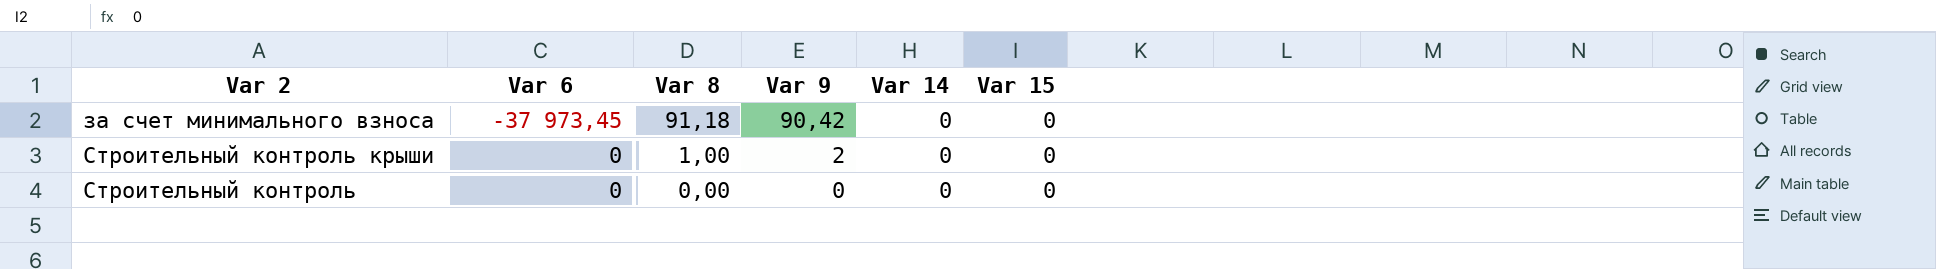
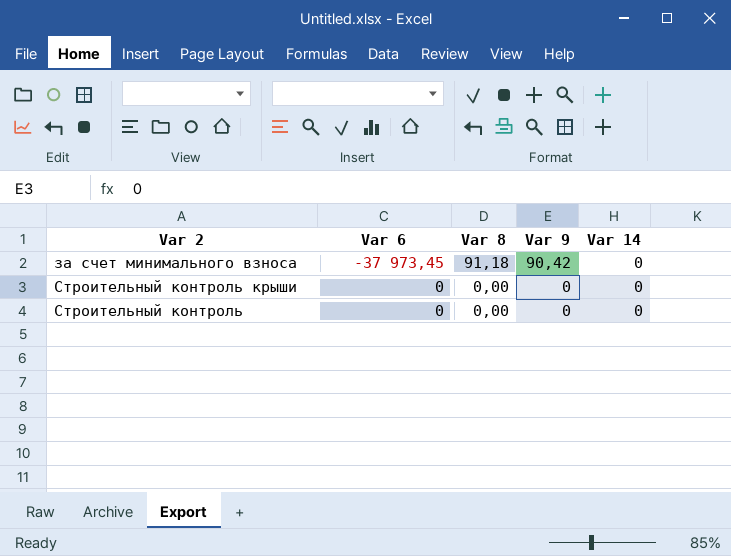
column Var 15 | position: 6 -> none
Строительный контроль крыши | Var 8: 1,00 -> 0,00
Строительный контроль крыши | Var 9: 2 -> 0

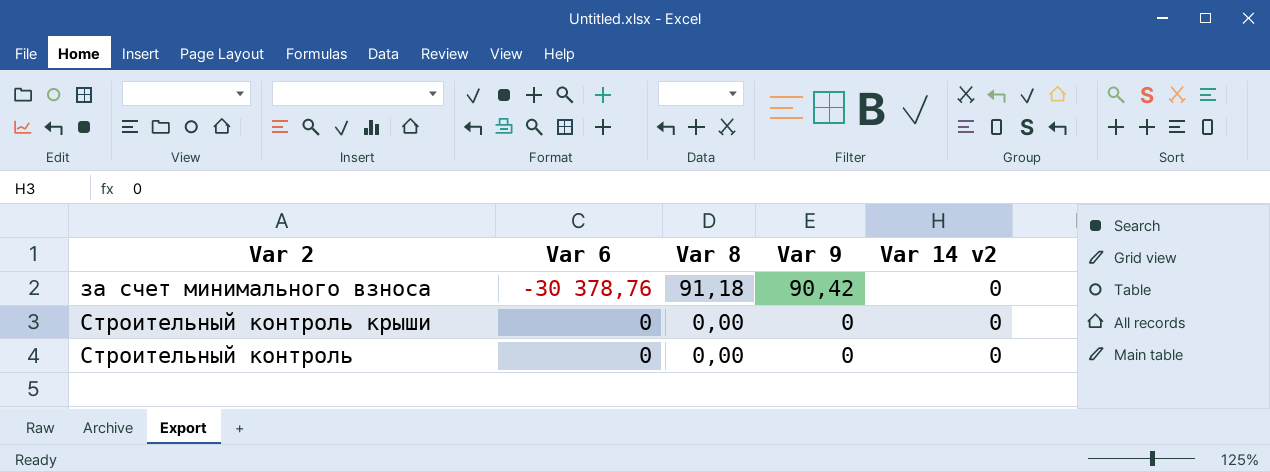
column name: Var 14 -> Var 14 v2
за счет минимального взноса | Var 6: -37 973,45 -> -30 378,76

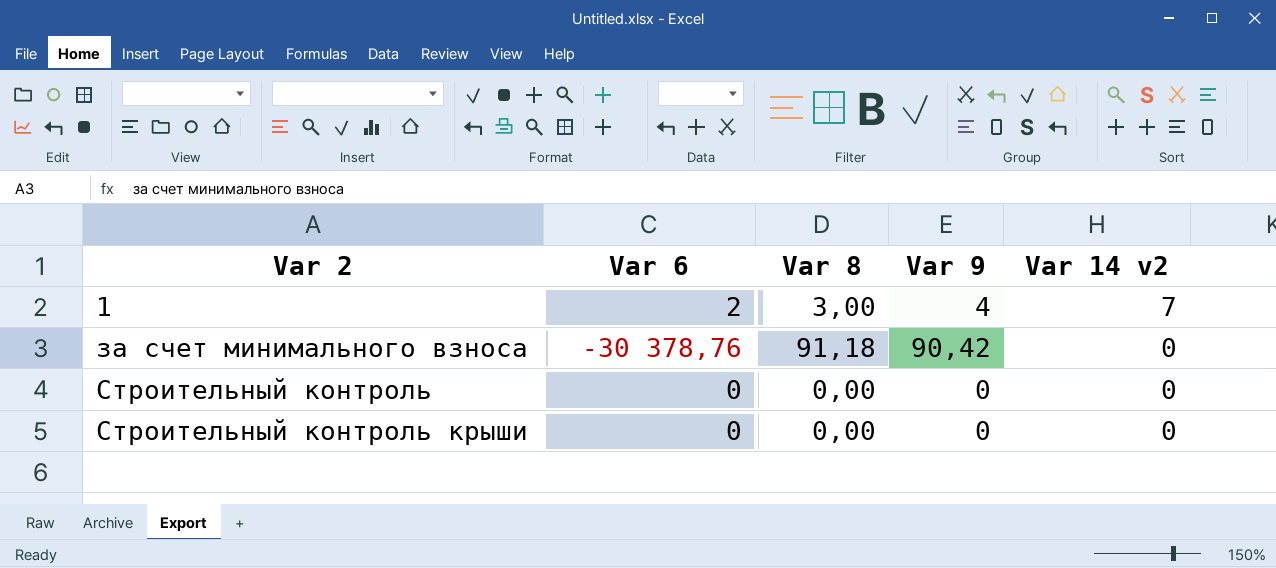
row order: Var 6 ascending -> Var 2 ascending
row 1: none -> 2 | 3,00 | 4 | 7

